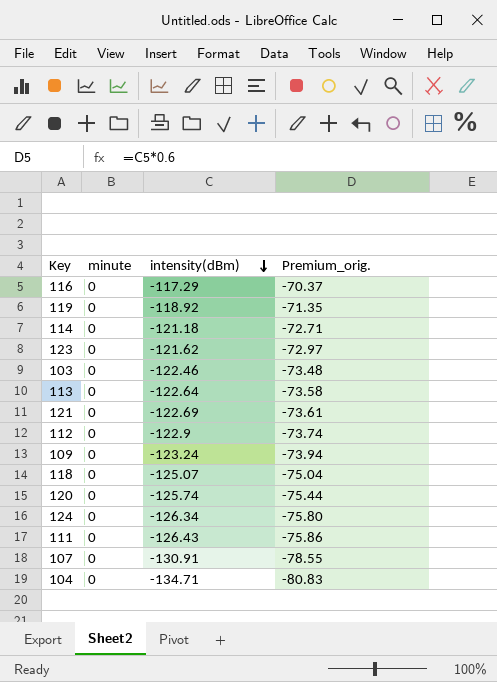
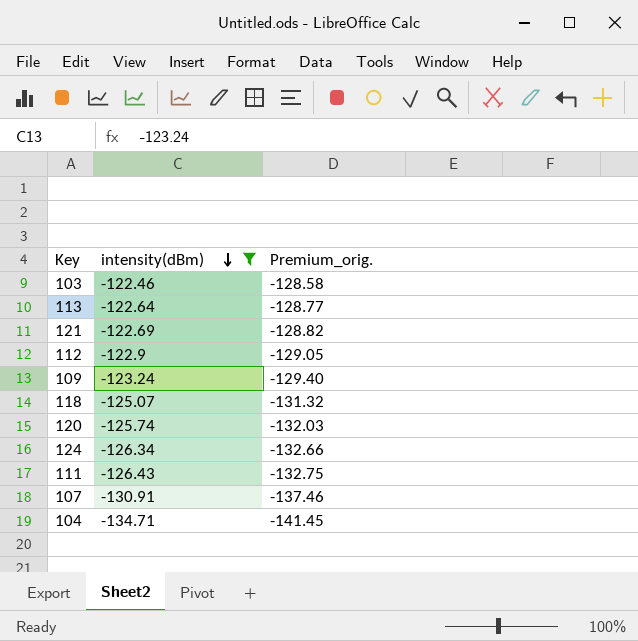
filter: none -> intensity(dBm) <= -122.46
column minute | position: 2 -> none
column Premium_orig. | formula: [intensity(dBm)] * 0.6 -> [intensity(dBm)] * 1.05

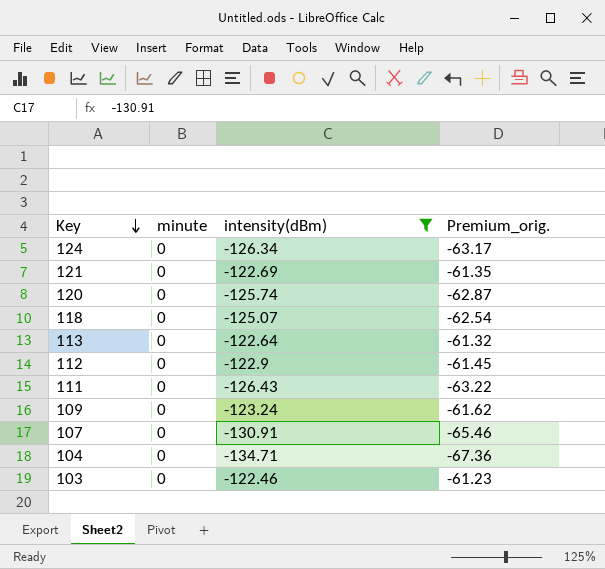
row order: intensity(dBm) descending -> Key descending
column minute | position: none -> 2
column Premium_orig. | formula: [intensity(dBm)] * 1.05 -> [intensity(dBm)] * 0.5

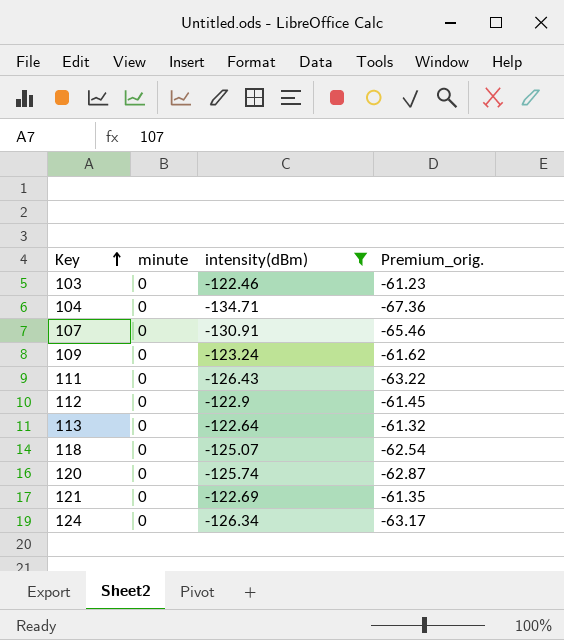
row order: Key descending -> Key ascending

